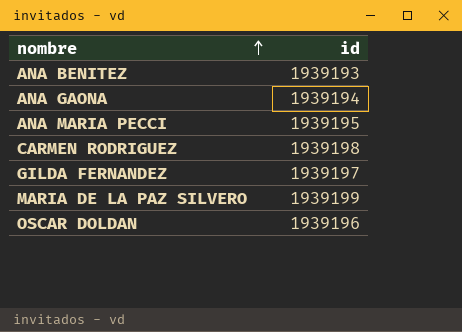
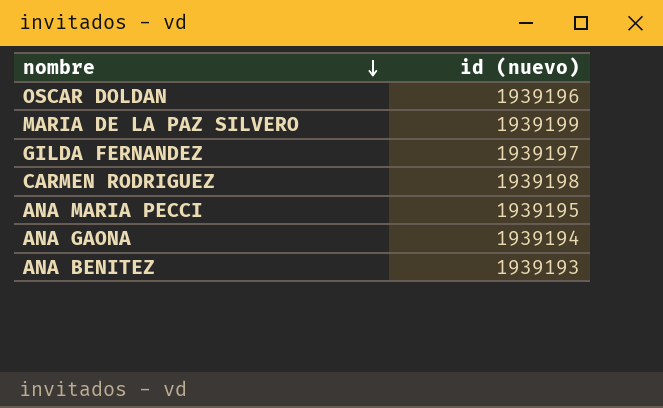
row order: nombre ascending -> nombre descending
column name: id -> id (nuevo)

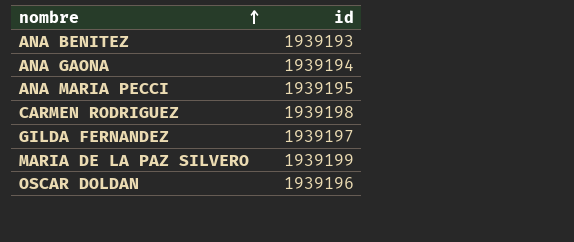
row order: nombre descending -> nombre ascending
column name: id (nuevo) -> id

